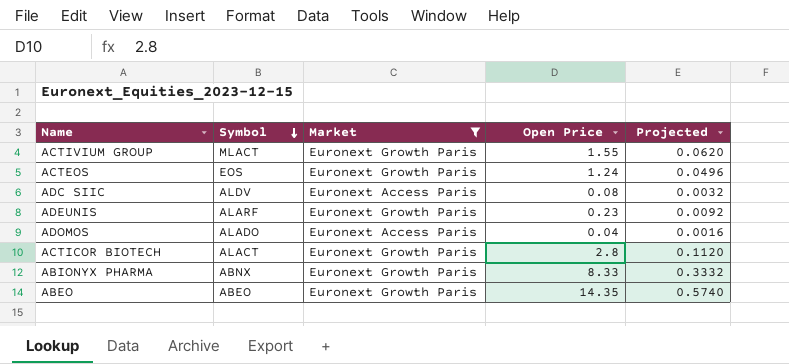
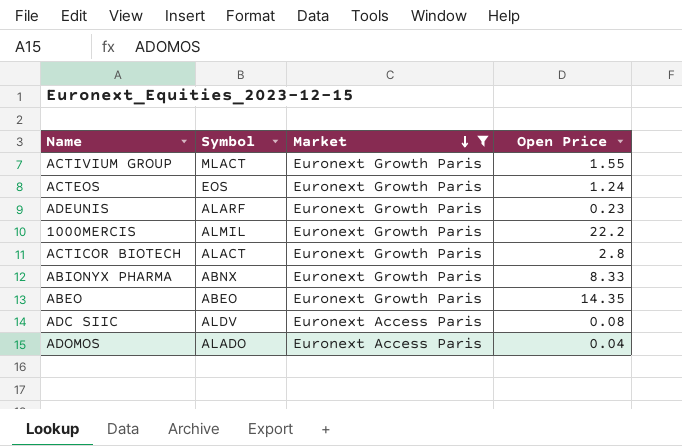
row order: Symbol descending -> Market descending
column Projected | formula: [Open Price] * 0.04 -> none
row 1000MERCIS: none -> ALMIL | Euronext Growth Paris | 22.2

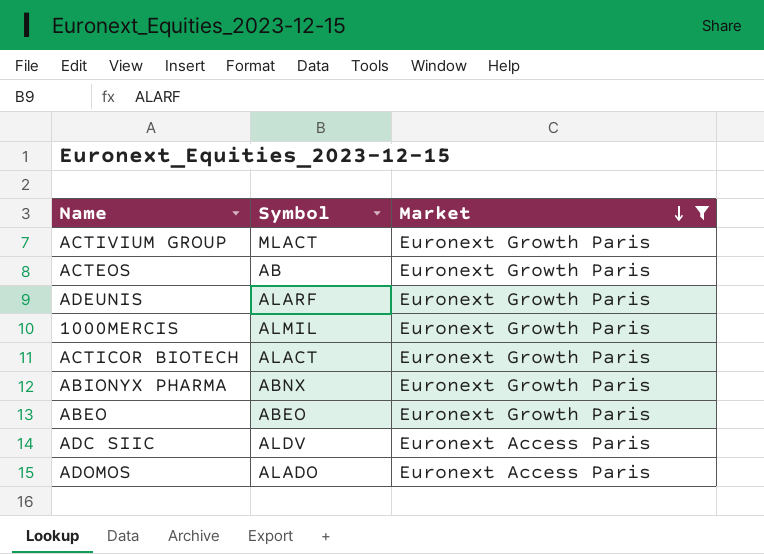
column Open Price | position: 4 -> none
ACTEOS | Symbol: EOS -> AB

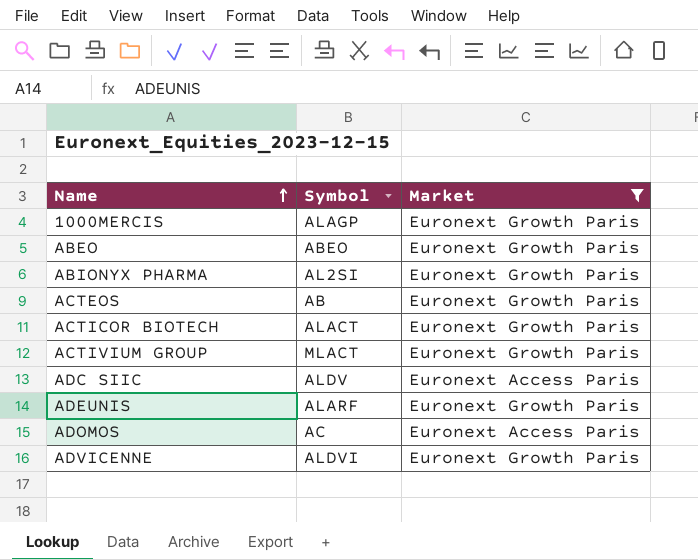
row order: Market descending -> Name ascending
1000MERCIS | Symbol: ALMIL -> ALAGP
ABIONYX PHARMA | Symbol: ABNX -> AL2SI
ADOMOS | Symbol: ALADO -> AC
row ADVICENNE: none -> ALDVI | Euronext Growth Paris

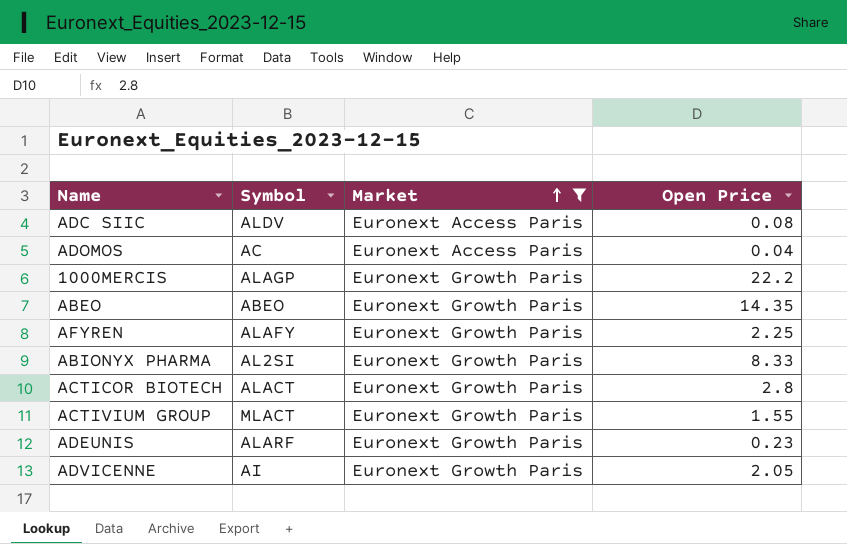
row order: Name ascending -> Market ascending
column Open Price | position: none -> 4
row ACTEOS: AB | Euronext Growth Paris -> none
row AFYREN: none -> ALAFY | Euronext Growth Paris | 2.25
ADVICENNE | Symbol: ALDVI -> AI

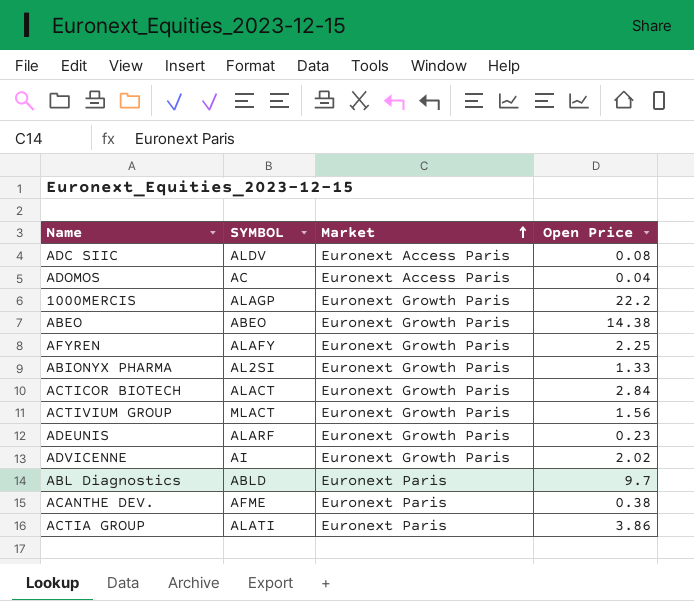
filter: Market != Euronext Paris -> none
column name: Symbol -> SYMBOL
ABEO | Open Price: 14.35 -> 14.38
ABIONYX PHARMA | Open Price: 8.33 -> 1.33
ACTICOR BIOTECH | Open Price: 2.8 -> 2.84
ACTIVIUM GROUP | Open Price: 1.55 -> 1.56
ADVICENNE | Open Price: 2.05 -> 2.02

